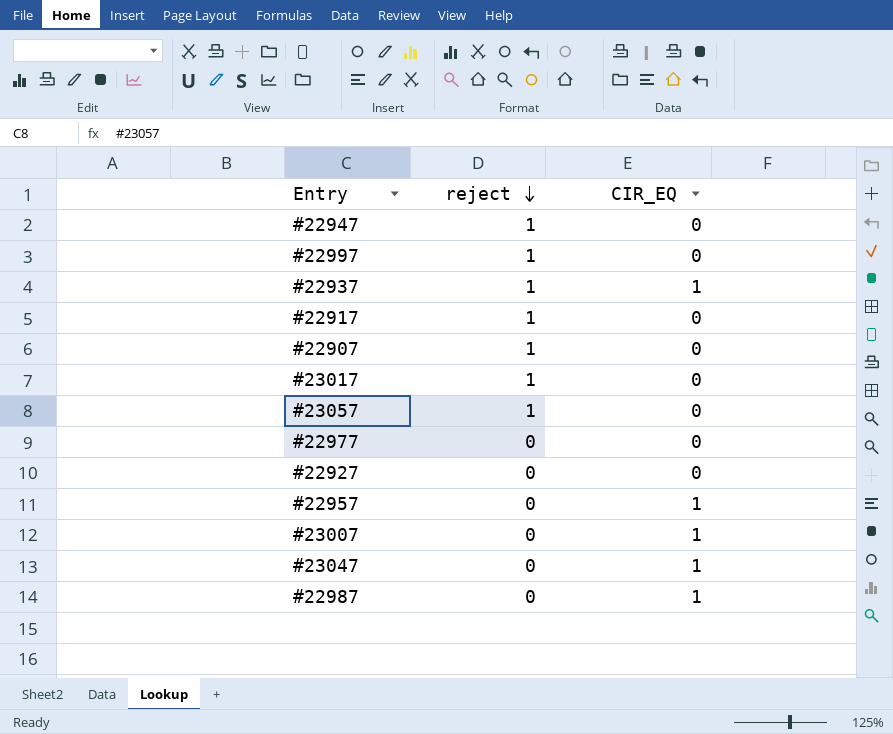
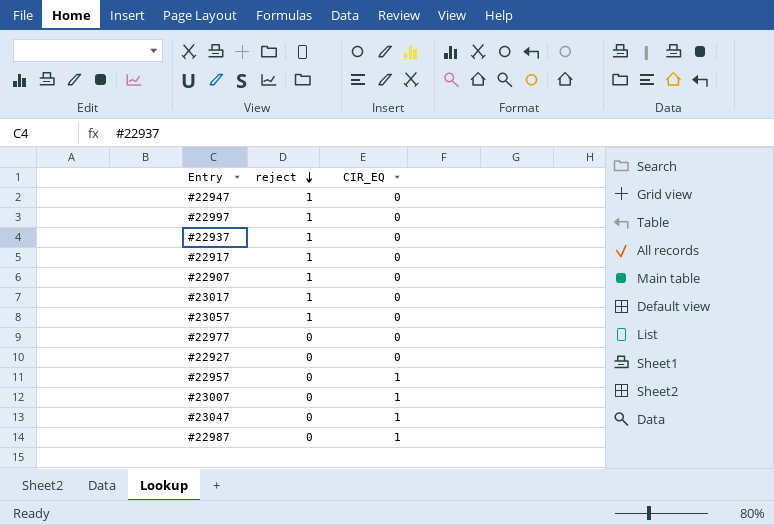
#22937 | CIR_EQ: 1 -> 0

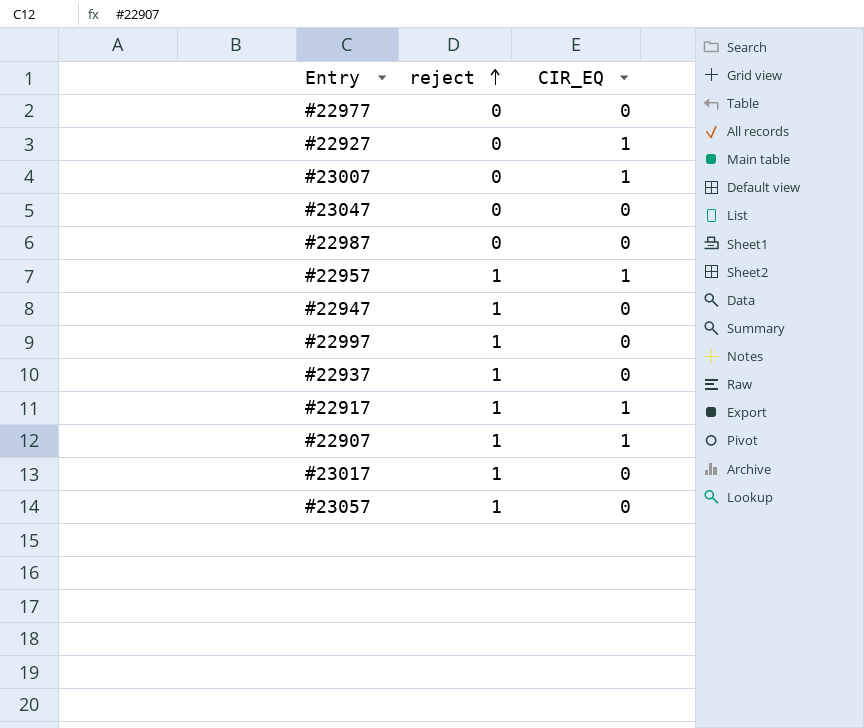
row order: reject descending -> reject ascending
#22927 | CIR_EQ: 0 -> 1
#23047 | CIR_EQ: 1 -> 0
#22987 | CIR_EQ: 1 -> 0
#22957 | reject: 0 -> 1
#22917 | CIR_EQ: 0 -> 1
#22907 | CIR_EQ: 0 -> 1

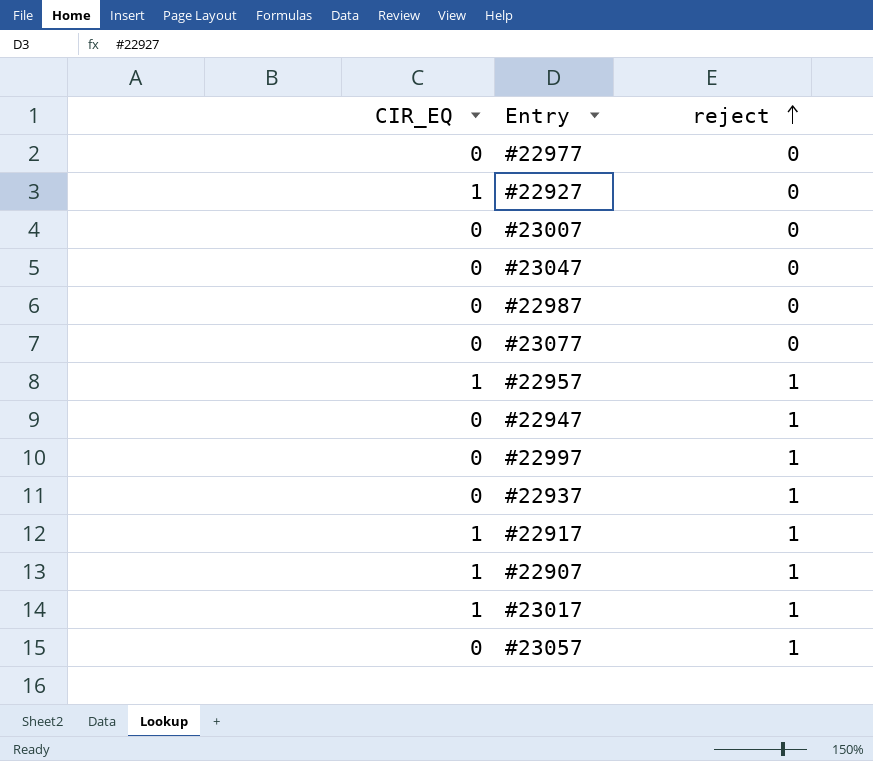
column CIR_EQ | position: 3 -> 1
#23007 | CIR_EQ: 1 -> 0
row #23077: none -> 0 | 0
#23017 | CIR_EQ: 0 -> 1

